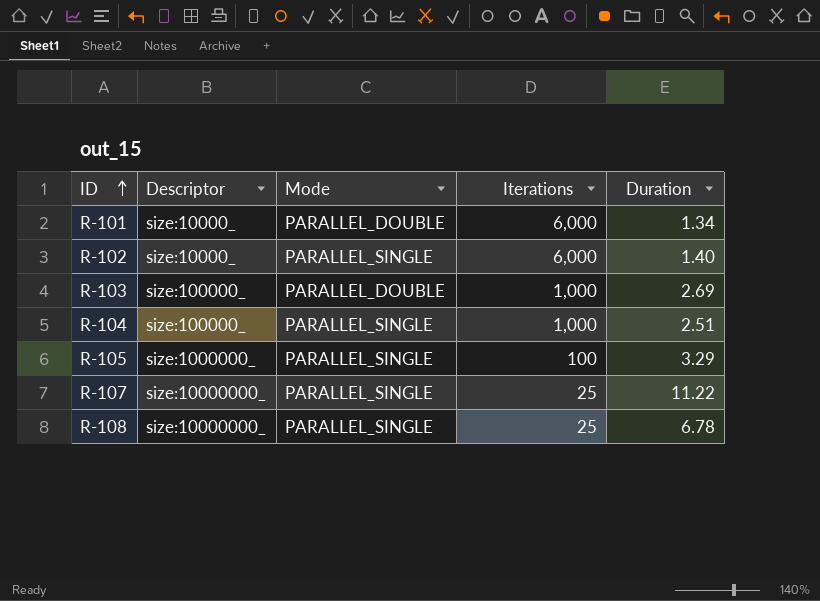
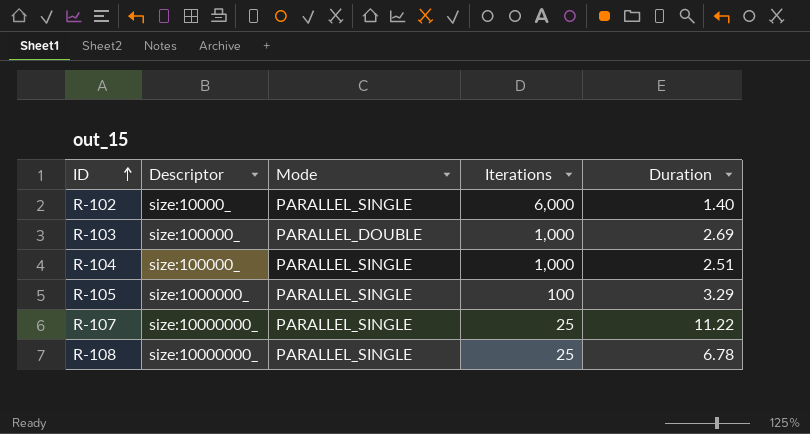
row R-101: size:10000_ | PARALLEL_DOUBLE | 6,000 | 1.34 -> none

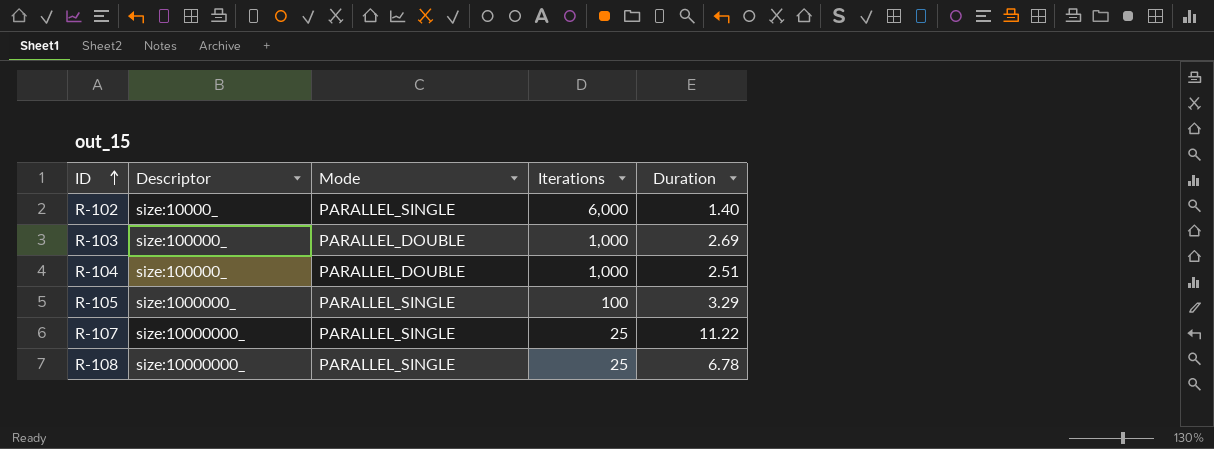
R-104 | Mode: PARALLEL_SINGLE -> PARALLEL_DOUBLE

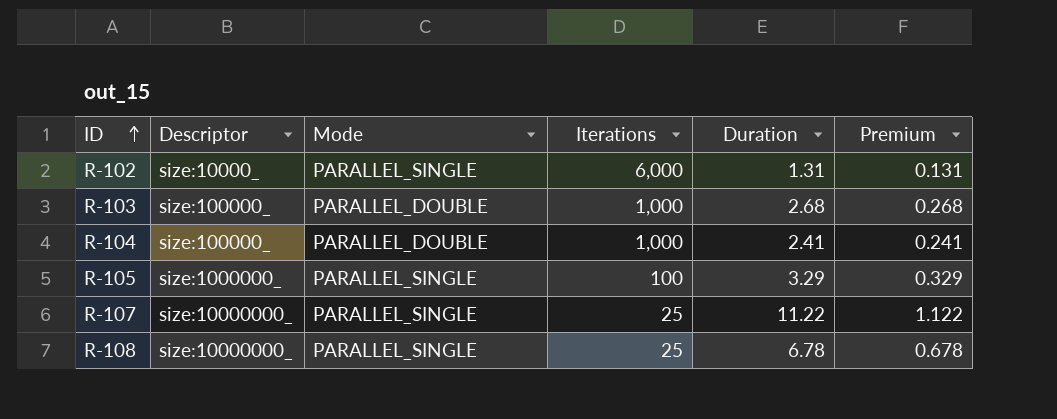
column Premium | formula: none -> [Duration] * 0.1
R-102 | Duration: 1.40 -> 1.31
R-103 | Duration: 2.69 -> 2.68
R-104 | Duration: 2.51 -> 2.41

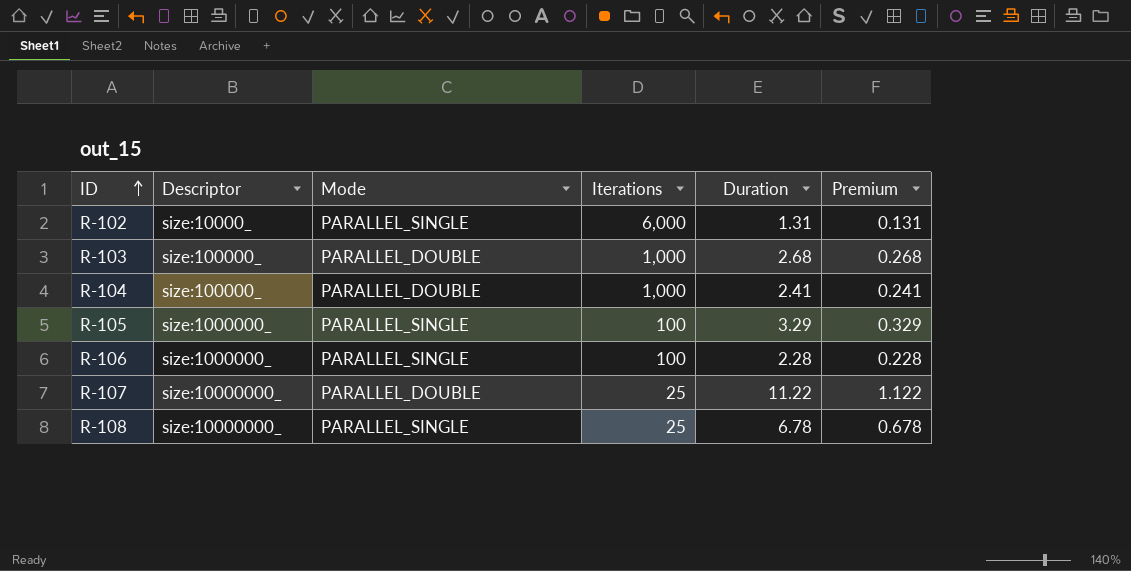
row R-106: none -> size:1000000_ | PARALLEL_SINGLE | 100 | 2.28 | 0.228
R-107 | Mode: PARALLEL_SINGLE -> PARALLEL_DOUBLE

